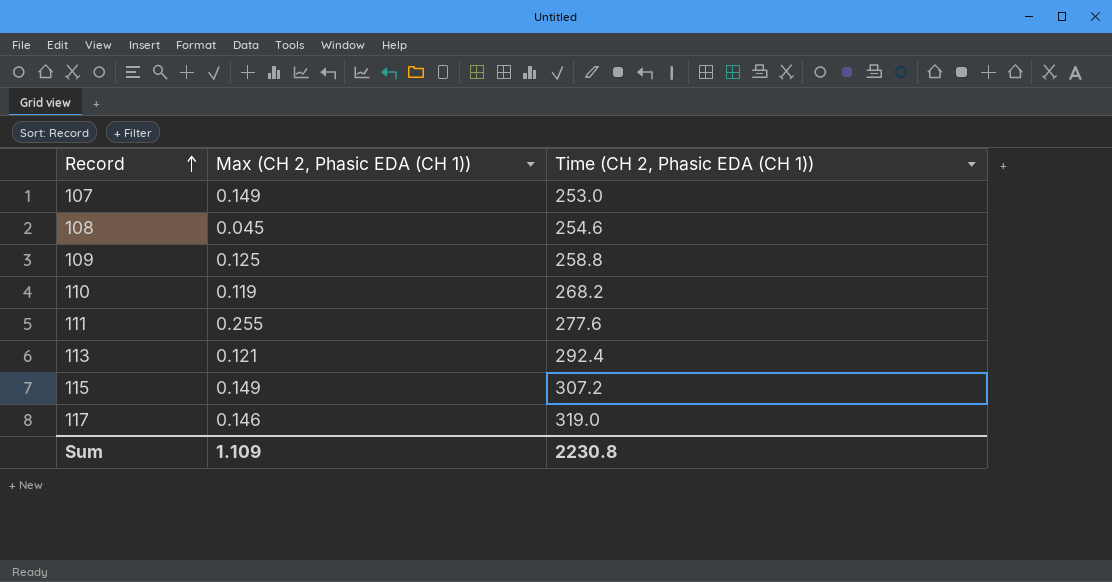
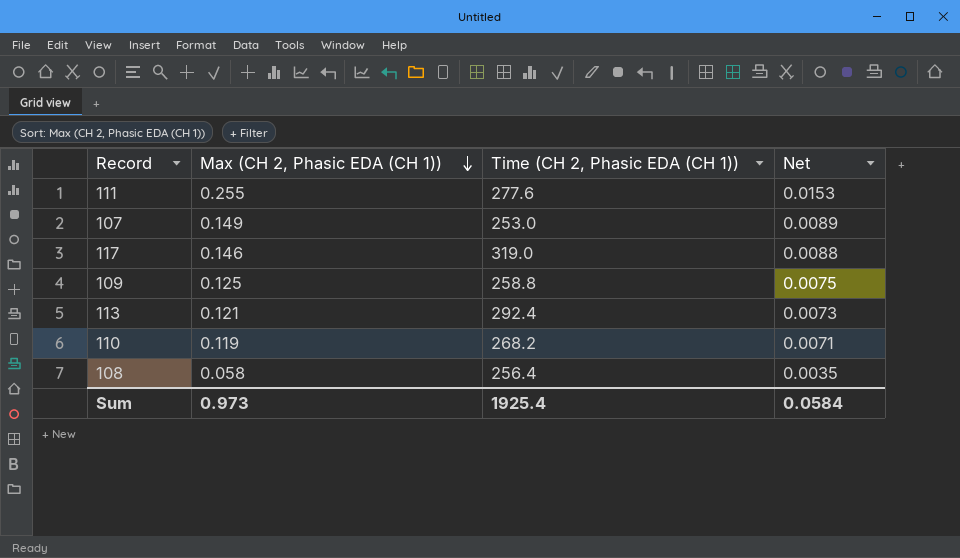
row order: Record ascending -> Max (CH 2, Phasic EDA (CH 1)) descending
column Net | formula: none -> [Max (CH 2, Phasic EDA (CH 1))] * 0.06
row 115: 0.149 | 307.2 -> none
108 | Max (CH 2, Phasic EDA (CH 1)): 0.045 -> 0.058
108 | Time (CH 2, Phasic EDA (CH 1)): 254.6 -> 256.4
Sum | Max (CH 2, Phasic EDA (CH 1)): 1.109 -> 0.973
Sum | Time (CH 2, Phasic EDA (CH 1)): 2230.8 -> 1925.4

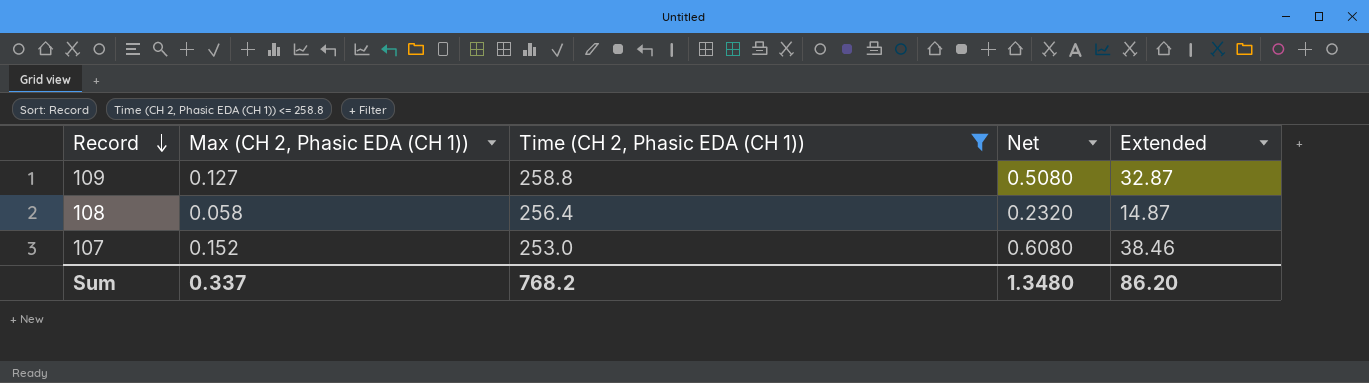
filter: none -> Time (CH 2, Phasic EDA (CH 1)) <= 258.8
row order: Max (CH 2, Phasic EDA (CH 1)) descending -> Record descending
column Net | formula: [Max (CH 2, Phasic EDA (CH 1))] * 0.06 -> [Max (CH 2, Phasic EDA (CH 1))] * 4
column Extended | formula: none -> [Max (CH 2, Phasic EDA (CH 1))] * [Time (CH 2, Phasic EDA (CH 1))]
109 | Max (CH 2, Phasic EDA (CH 1)): 0.125 -> 0.127
107 | Max (CH 2, Phasic EDA (CH 1)): 0.149 -> 0.152
Sum | Max (CH 2, Phasic EDA (CH 1)): 0.973 -> 0.337
Sum | Time (CH 2, Phasic EDA (CH 1)): 1925.4 -> 768.2
Sum | Net: 0.0584 -> 1.3480

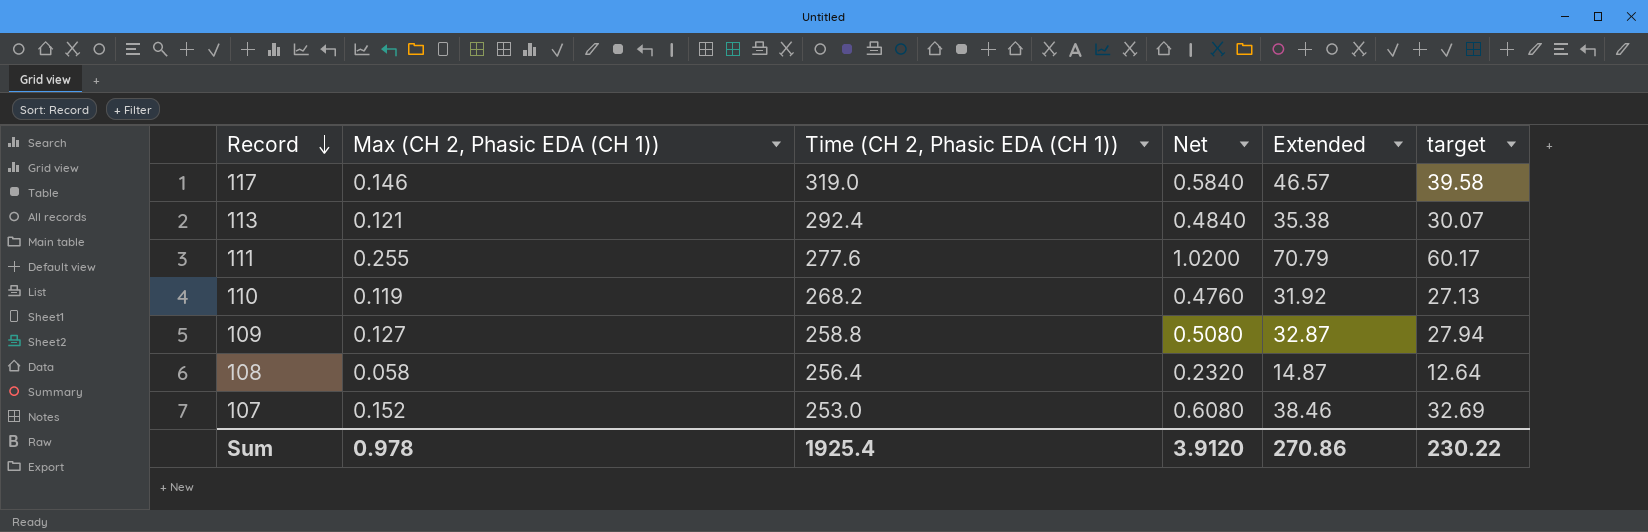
filter: Time (CH 2, Phasic EDA (CH 1)) <= 258.8 -> none
column target | formula: none -> [Extended] * 0.85
Sum | Max (CH 2, Phasic EDA (CH 1)): 0.337 -> 0.978
Sum | Time (CH 2, Phasic EDA (CH 1)): 768.2 -> 1925.4
Sum | Net: 1.3480 -> 3.9120
Sum | Extended: 86.20 -> 270.86

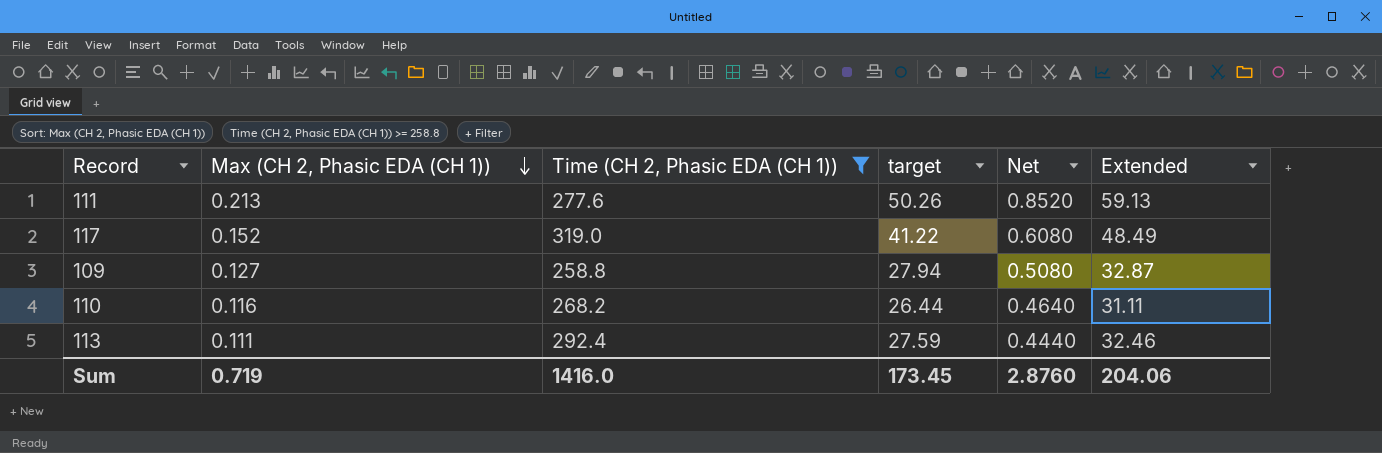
filter: none -> Time (CH 2, Phasic EDA (CH 1)) >= 258.8
row order: Record descending -> Max (CH 2, Phasic EDA (CH 1)) descending
column target | position: 6 -> 4
111 | Max (CH 2, Phasic EDA (CH 1)): 0.255 -> 0.213
111 | target: 60.17 -> 50.26
111 | Net: 1.0200 -> 0.8520
111 | Extended: 70.79 -> 59.13
117 | Max (CH 2, Phasic EDA (CH 1)): 0.146 -> 0.152
117 | target: 39.58 -> 41.22
117 | Net: 0.5840 -> 0.6080
117 | Extended: 46.57 -> 48.49
110 | Max (CH 2, Phasic EDA (CH 1)): 0.119 -> 0.116
110 | target: 27.13 -> 26.44
110 | Net: 0.4760 -> 0.4640
110 | Extended: 31.92 -> 31.11
113 | Max (CH 2, Phasic EDA (CH 1)): 0.121 -> 0.111
113 | target: 30.07 -> 27.59
113 | Net: 0.4840 -> 0.4440
113 | Extended: 35.38 -> 32.46
Sum | Max (CH 2, Phasic EDA (CH 1)): 0.978 -> 0.719
Sum | Time (CH 2, Phasic EDA (CH 1)): 1925.4 -> 1416.0
Sum | target: 230.22 -> 173.45
Sum | Net: 3.9120 -> 2.8760
Sum | Extended: 270.86 -> 204.06

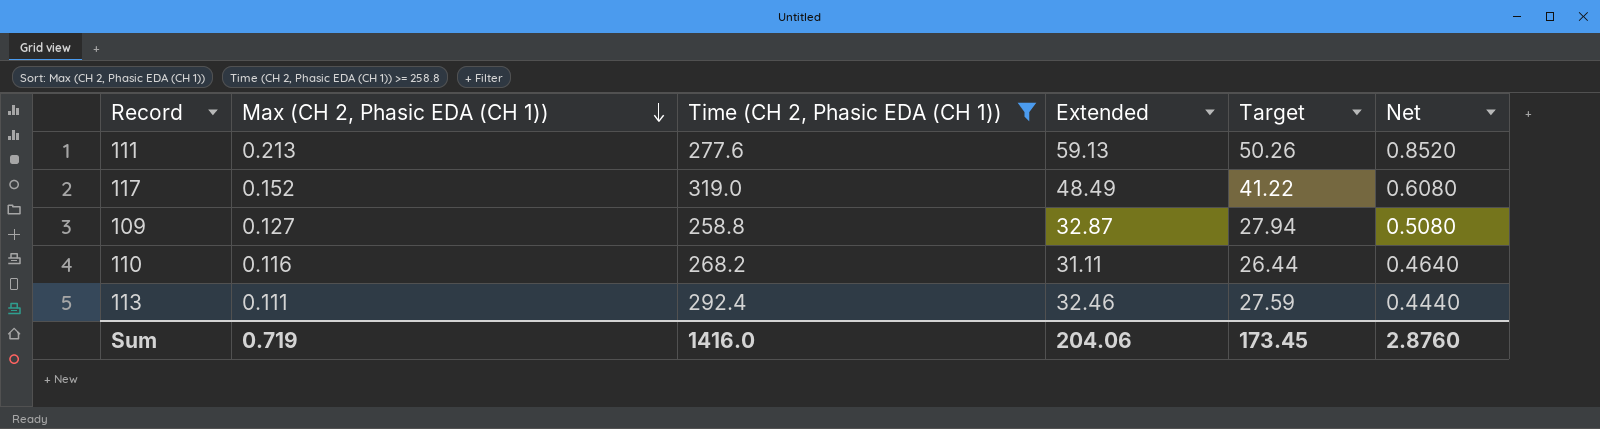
column Extended | position: 6 -> 4
column name: target -> Target

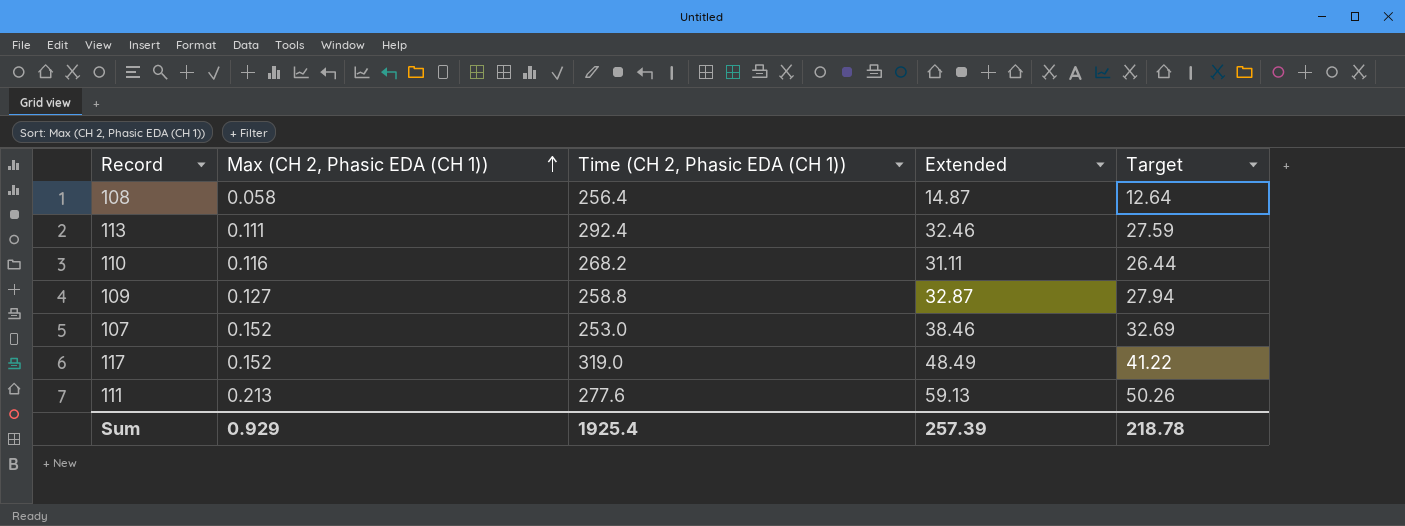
filter: Time (CH 2, Phasic EDA (CH 1)) >= 258.8 -> none
row order: Max (CH 2, Phasic EDA (CH 1)) descending -> Max (CH 2, Phasic EDA (CH 1)) ascending
column Net | formula: [Max (CH 2, Phasic EDA (CH 1))] * 4 -> none
Sum | Max (CH 2, Phasic EDA (CH 1)): 0.719 -> 0.929
Sum | Time (CH 2, Phasic EDA (CH 1)): 1416.0 -> 1925.4
Sum | Extended: 204.06 -> 257.39
Sum | Target: 173.45 -> 218.78

